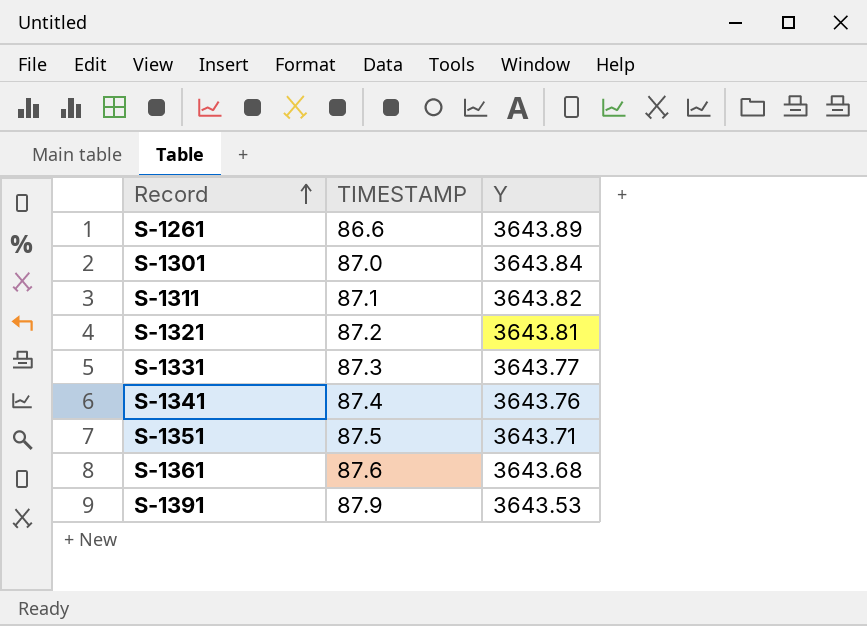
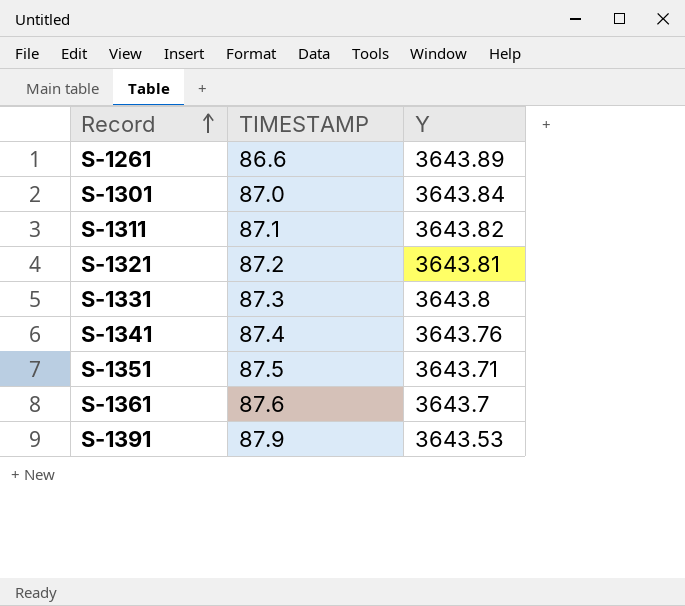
S-1331 | Y: 3643.77 -> 3643.8
S-1361 | Y: 3643.68 -> 3643.7

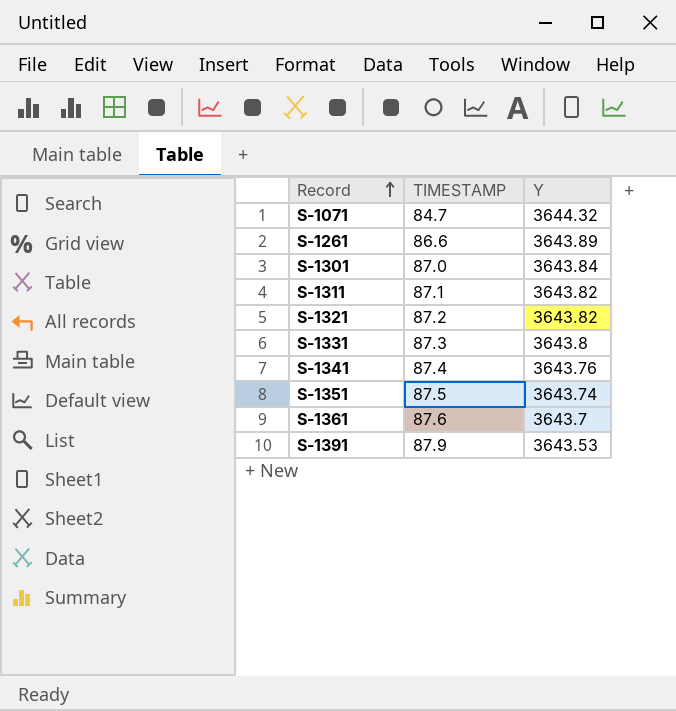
row S-1071: none -> 84.7 | 3644.32
S-1321 | Y: 3643.81 -> 3643.82
S-1351 | Y: 3643.71 -> 3643.74

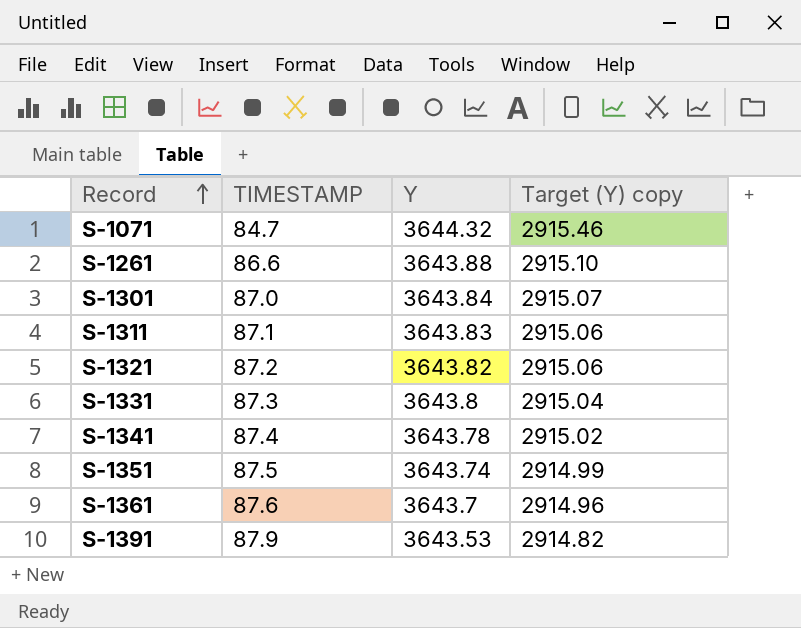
column Target (Y) copy | formula: none -> [Y] * 0.8
S-1261 | Y: 3643.89 -> 3643.88
S-1311 | Y: 3643.82 -> 3643.83
S-1341 | Y: 3643.76 -> 3643.78

